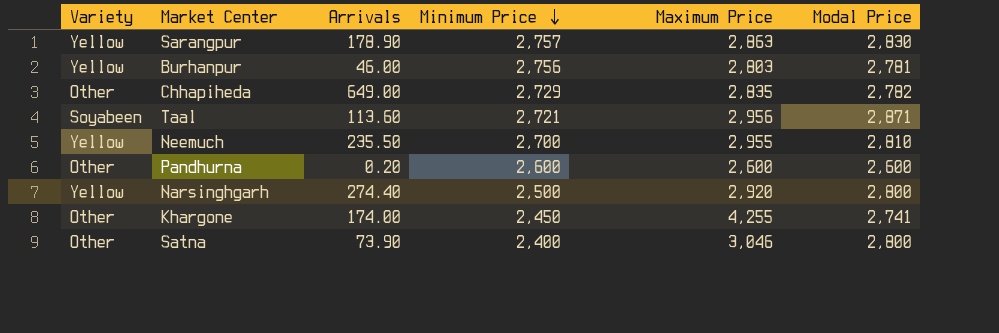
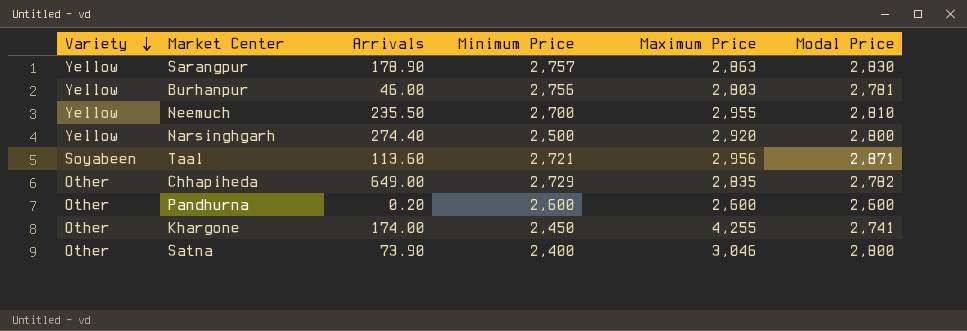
row order: Minimum Price descending -> Variety descending

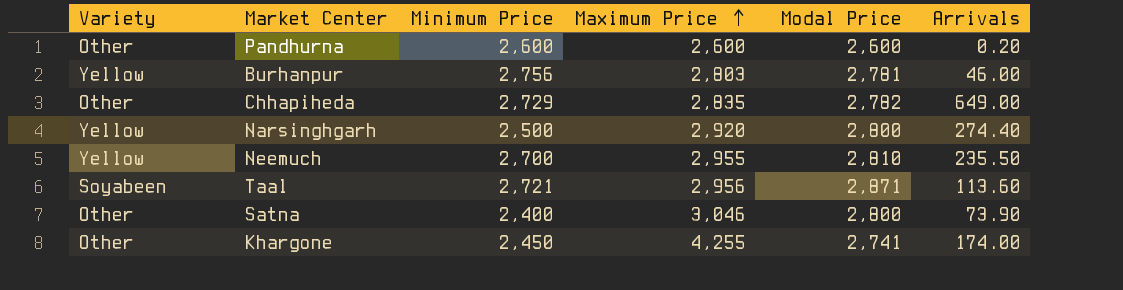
row order: Variety descending -> Maximum Price ascending
column Arrivals | position: 3 -> 6
row Sarangpur: Yellow | 178.90 | 2,757 | 2,863 | 2,830 -> none

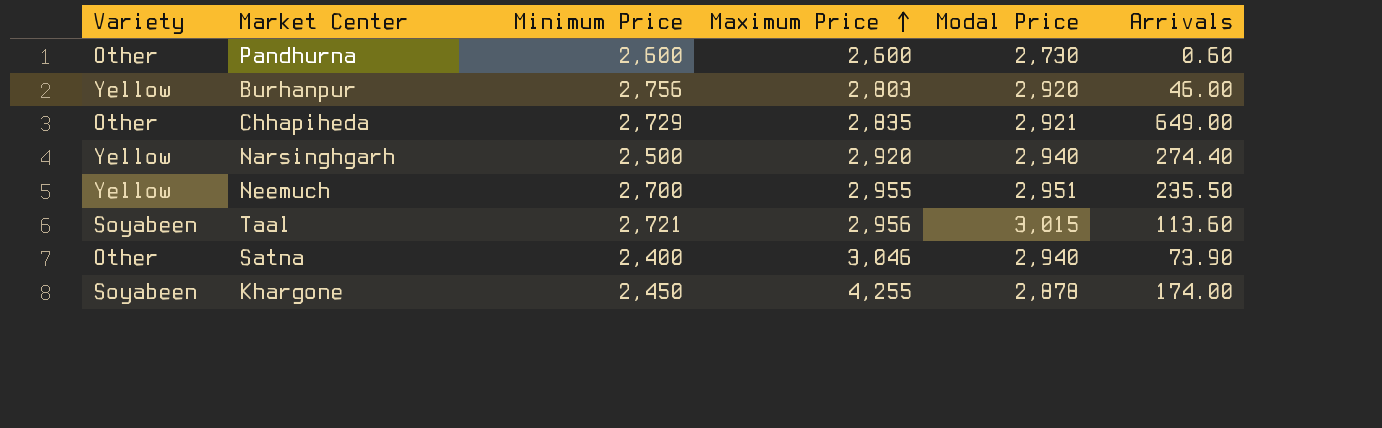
Pandhurna | Modal Price: 2,600 -> 2,730
Pandhurna | Arrivals: 0.20 -> 0.60
Burhanpur | Modal Price: 2,781 -> 2,920
Chhapiheda | Modal Price: 2,782 -> 2,921
Narsinghgarh | Modal Price: 2,800 -> 2,940
Neemuch | Modal Price: 2,810 -> 2,951
Taal | Modal Price: 2,871 -> 3,015
Satna | Modal Price: 2,800 -> 2,940
Khargone | Variety: Other -> Soyabeen
Khargone | Modal Price: 2,741 -> 2,878

